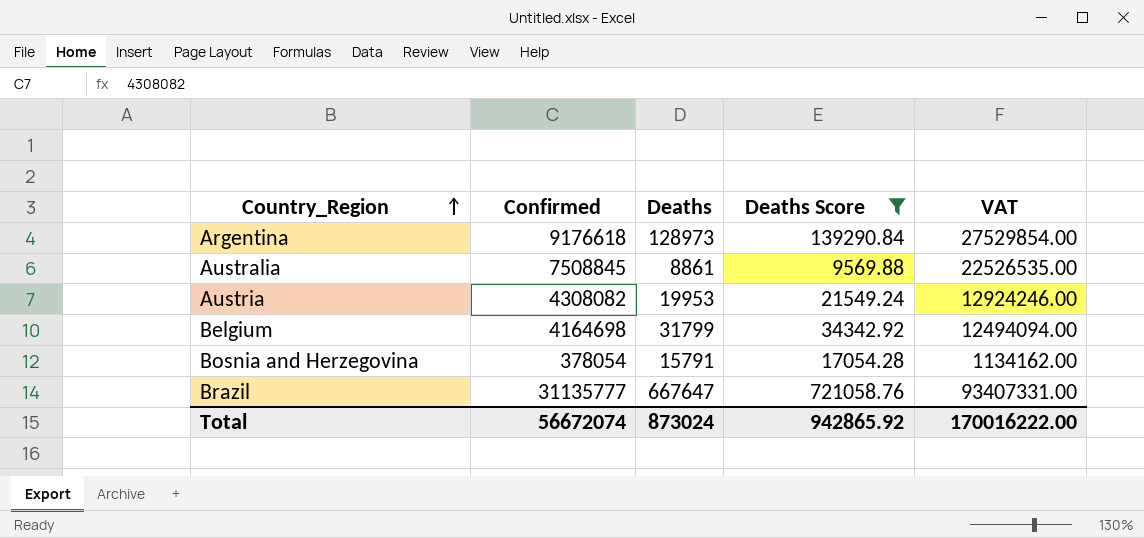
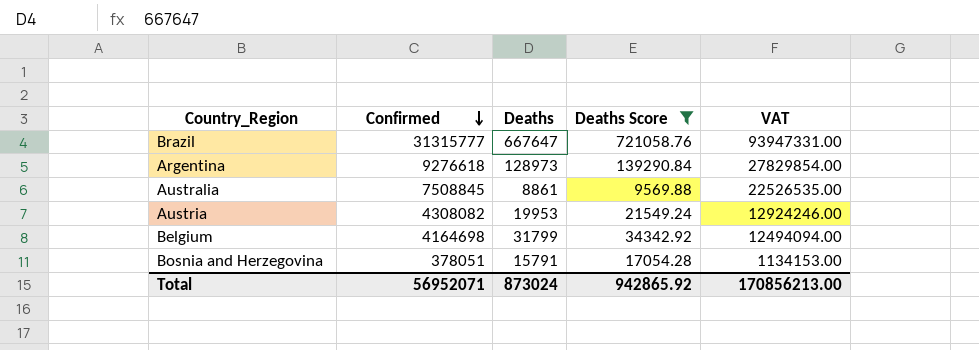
row order: Country_Region ascending -> Confirmed descending
Brazil | Confirmed: 31135777 -> 31315777
Brazil | VAT: 93407331.00 -> 93947331.00
Argentina | Confirmed: 9176618 -> 9276618
Argentina | VAT: 27529854.00 -> 27829854.00
Bosnia and Herzegovina | Confirmed: 378054 -> 378051
Bosnia and Herzegovina | VAT: 1134162.00 -> 1134153.00
Total | Confirmed: 56672074 -> 56952071
Total | VAT: 170016222.00 -> 170856213.00

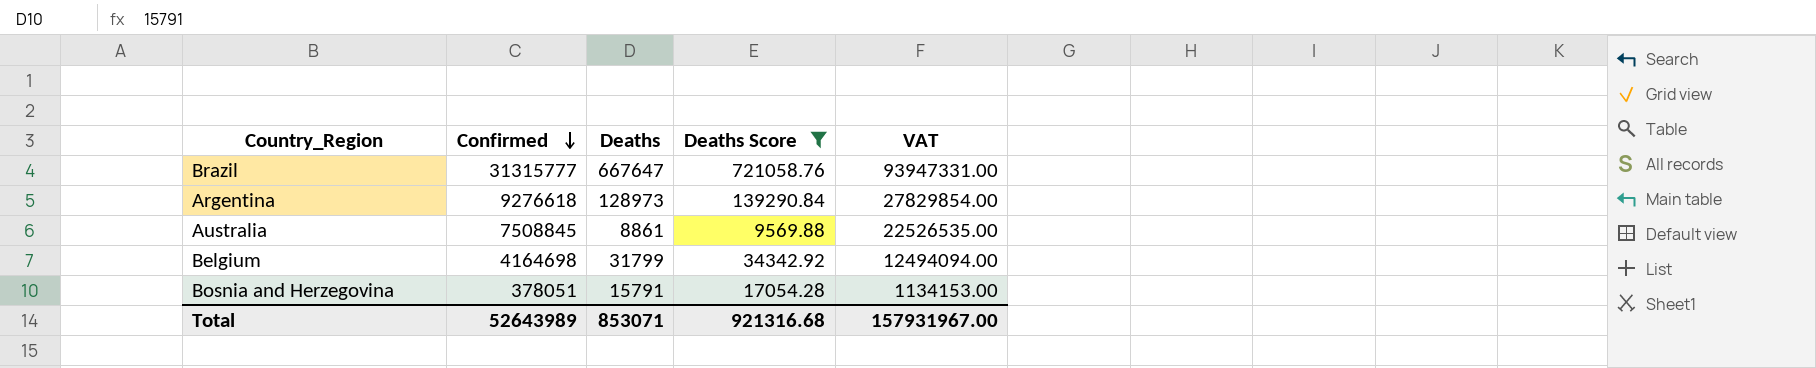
row Austria: 4308082 | 19953 | 21549.24 | 12924246.00 -> none
Total | Confirmed: 56952071 -> 52643989
Total | Deaths: 873024 -> 853071
Total | Deaths Score: 942865.92 -> 921316.68
Total | VAT: 170856213.00 -> 157931967.00

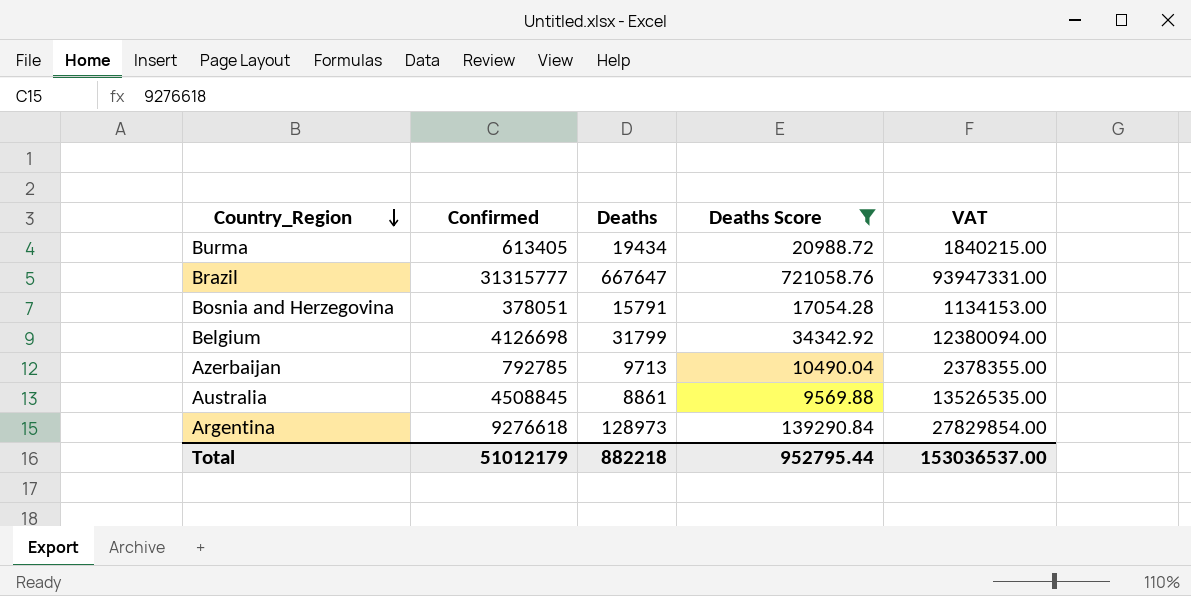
row order: Confirmed descending -> Country_Region descending
row Burma: none -> 613405 | 19434 | 20988.72 | 1840215.00
Belgium | Confirmed: 4164698 -> 4126698
Belgium | VAT: 12494094.00 -> 12380094.00
row Azerbaijan: none -> 792785 | 9713 | 10490.04 | 2378355.00
Australia | Confirmed: 7508845 -> 4508845
Australia | VAT: 22526535.00 -> 13526535.00
Total | Confirmed: 52643989 -> 51012179
Total | Deaths: 853071 -> 882218
Total | Deaths Score: 921316.68 -> 952795.44
Total | VAT: 157931967.00 -> 153036537.00

